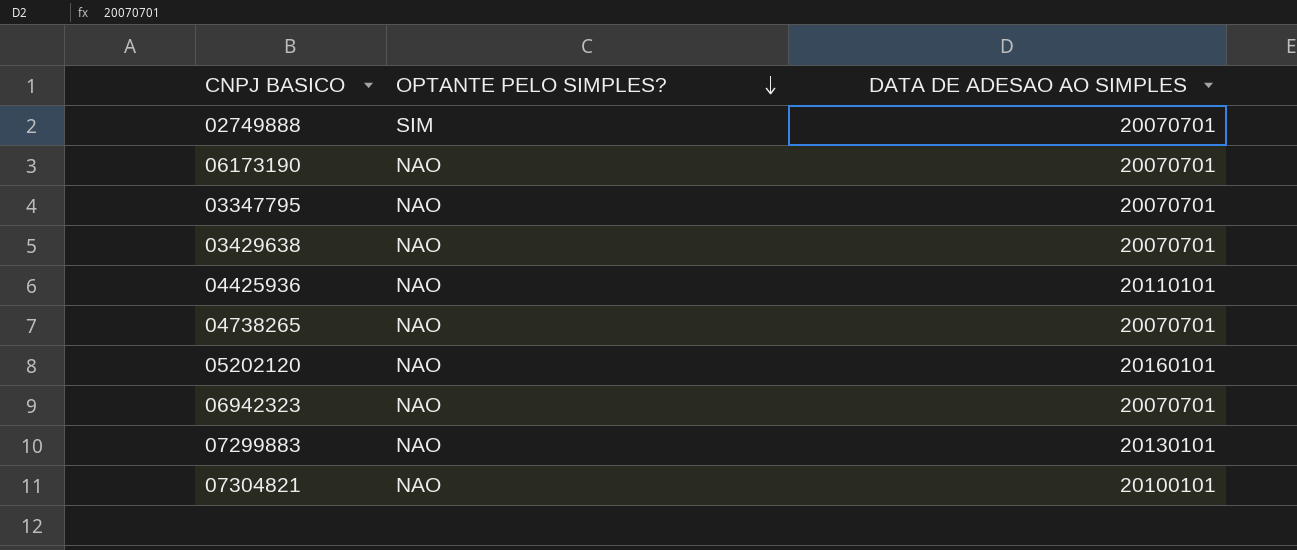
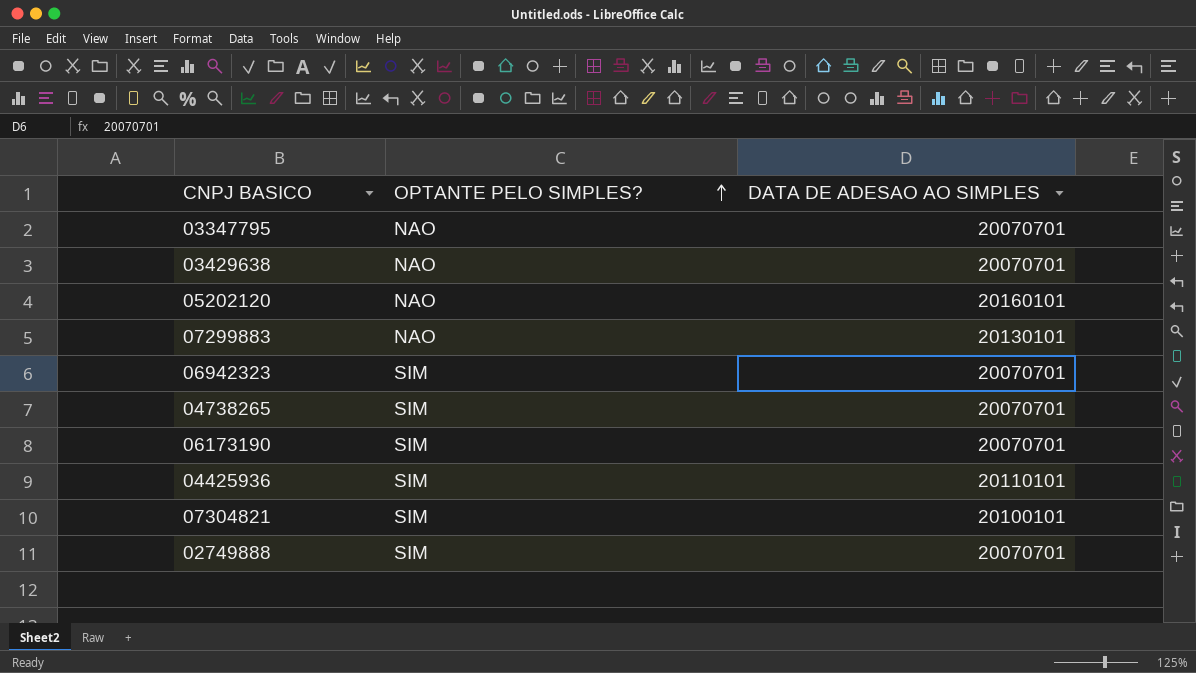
row order: OPTANTE PELO SIMPLES? descending -> OPTANTE PELO SIMPLES? ascending
06942323 | OPTANTE PELO SIMPLES?: NAO -> SIM
04738265 | OPTANTE PELO SIMPLES?: NAO -> SIM
06173190 | OPTANTE PELO SIMPLES?: NAO -> SIM
04425936 | OPTANTE PELO SIMPLES?: NAO -> SIM
07304821 | OPTANTE PELO SIMPLES?: NAO -> SIM

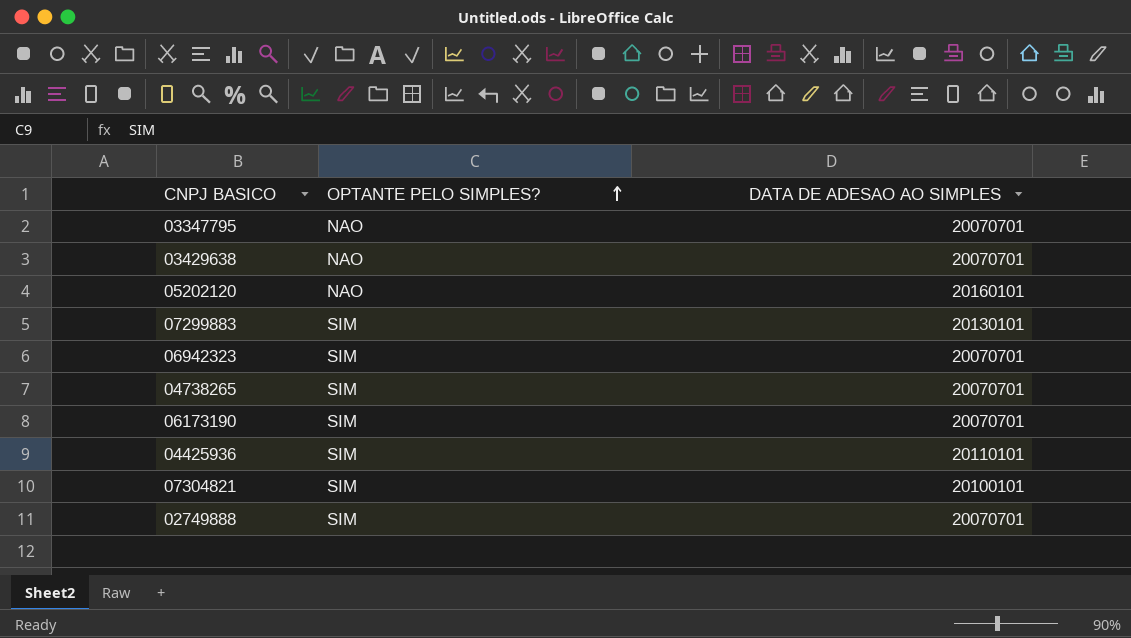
07299883 | OPTANTE PELO SIMPLES?: NAO -> SIM

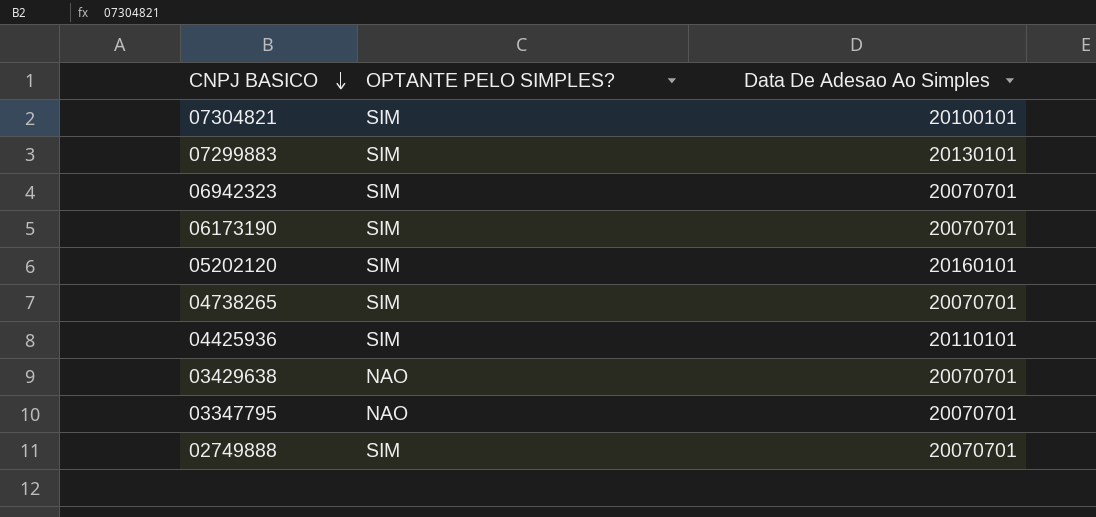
row order: OPTANTE PELO SIMPLES? ascending -> CNPJ BASICO descending
column name: DATA DE ADESAO AO SIMPLES -> Data De Adesao Ao Simples
05202120 | OPTANTE PELO SIMPLES?: NAO -> SIM

